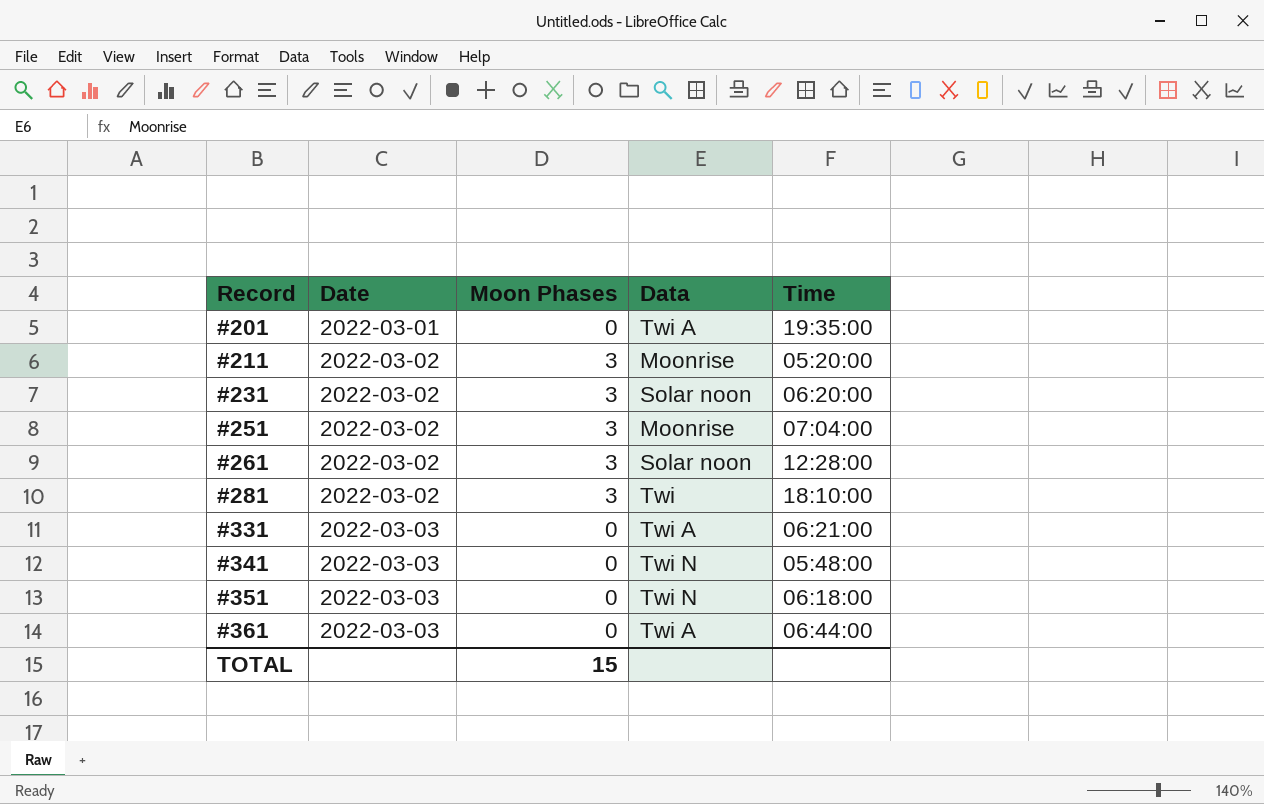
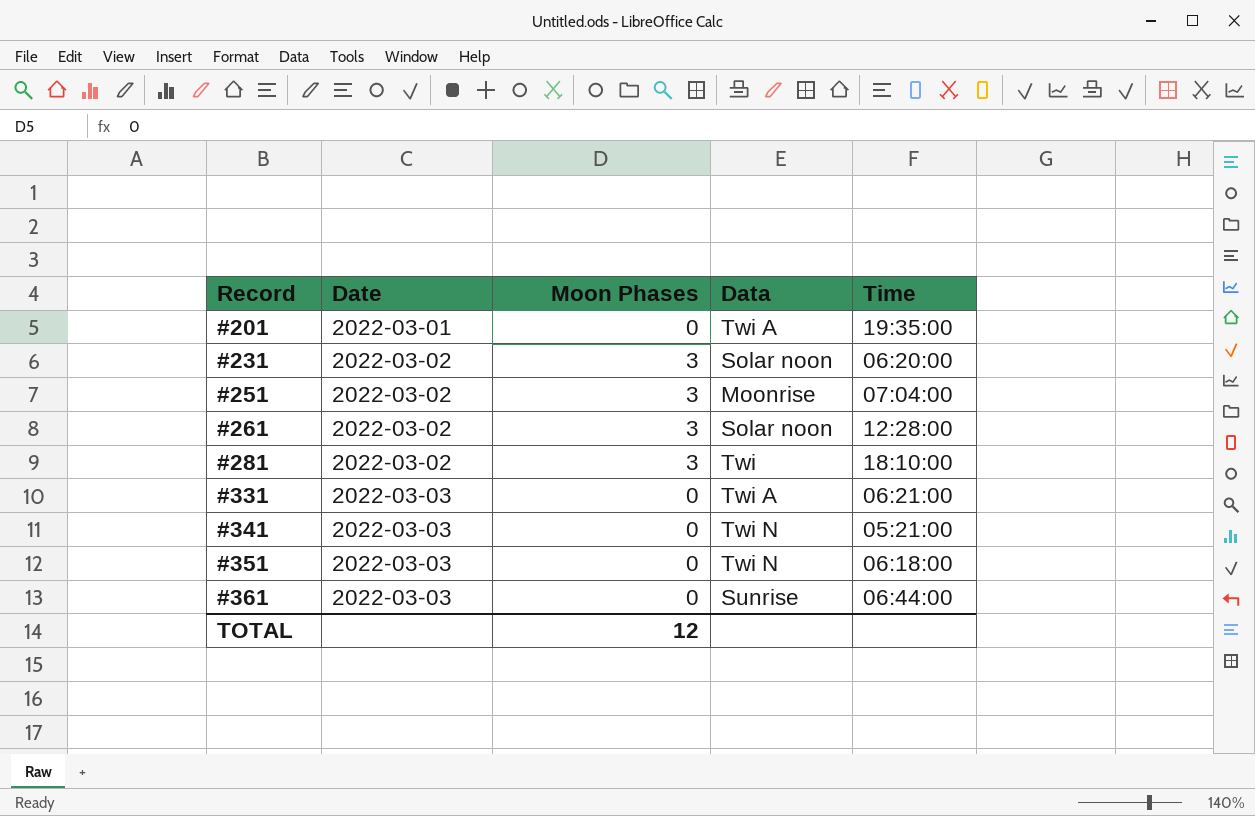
row #211: 2022-03-02 | 3 | Moonrise | 05:20:00 -> none
#341 | Time: 05:48:00 -> 05:21:00
#361 | Data: Twi A -> Sunrise
TOTAL | Moon Phases: 15 -> 12

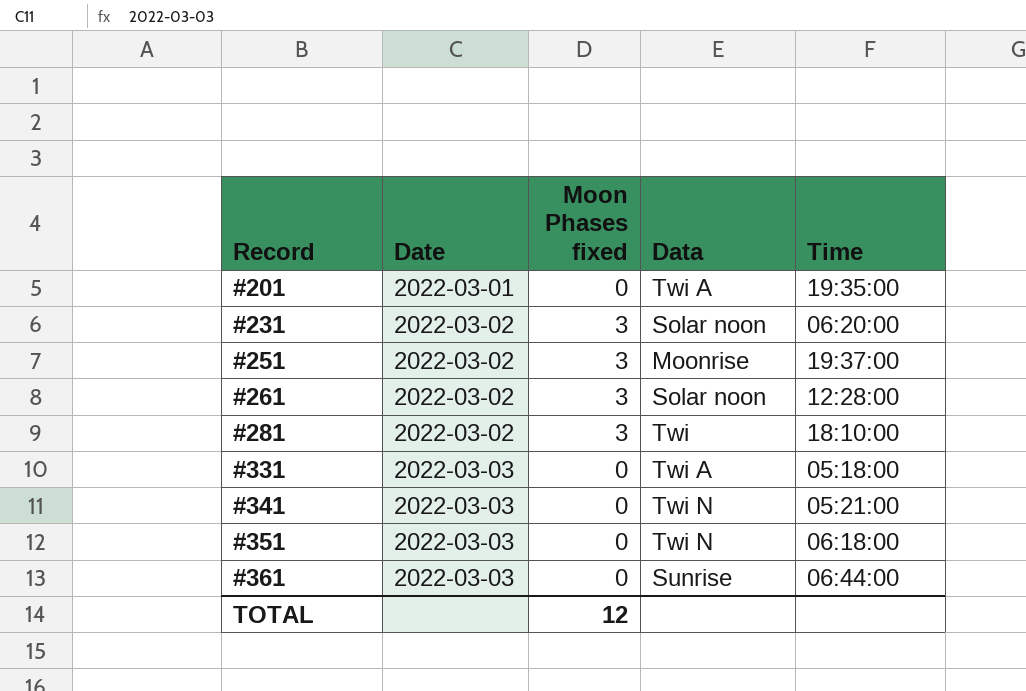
column name: Moon Phases -> Moon Phases fixed
#251 | Time: 07:04:00 -> 19:37:00
#331 | Time: 06:21:00 -> 05:18:00

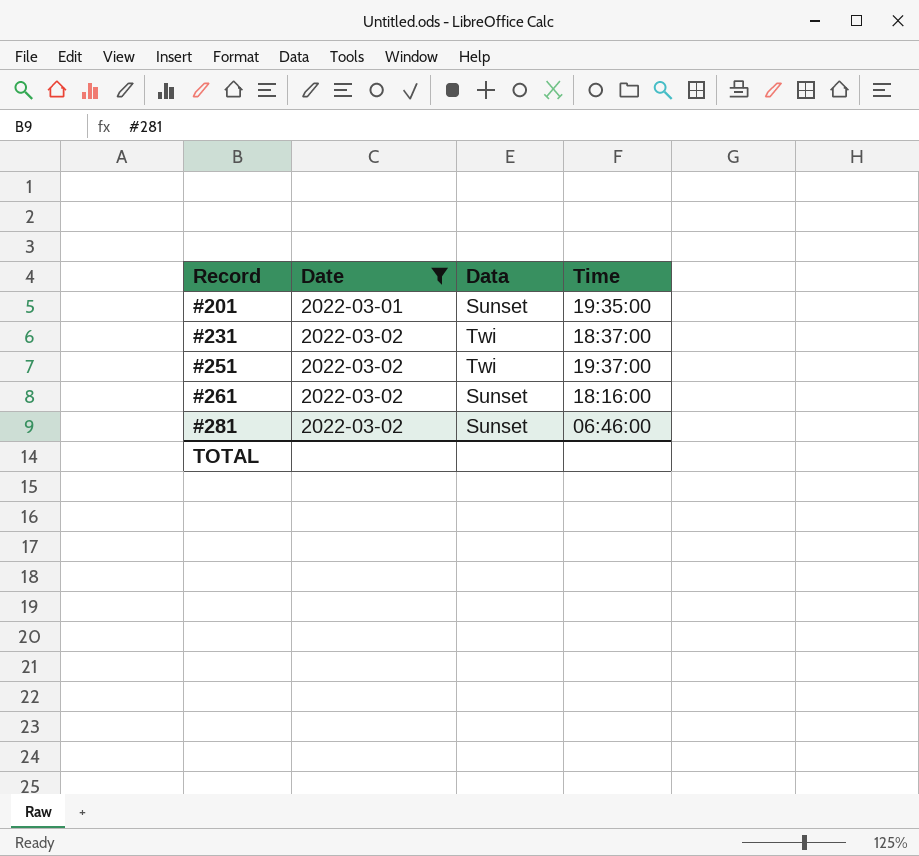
filter: none -> Date != 2022-03-03
column Moon Phases fixed | position: 3 -> none
#201 | Data: Twi A -> Sunset
#231 | Data: Solar noon -> Twi
#231 | Time: 06:20:00 -> 18:37:00
#251 | Data: Moonrise -> Twi
#261 | Data: Solar noon -> Sunset
#261 | Time: 12:28:00 -> 18:16:00
#281 | Data: Twi -> Sunset
#281 | Time: 18:10:00 -> 06:46:00

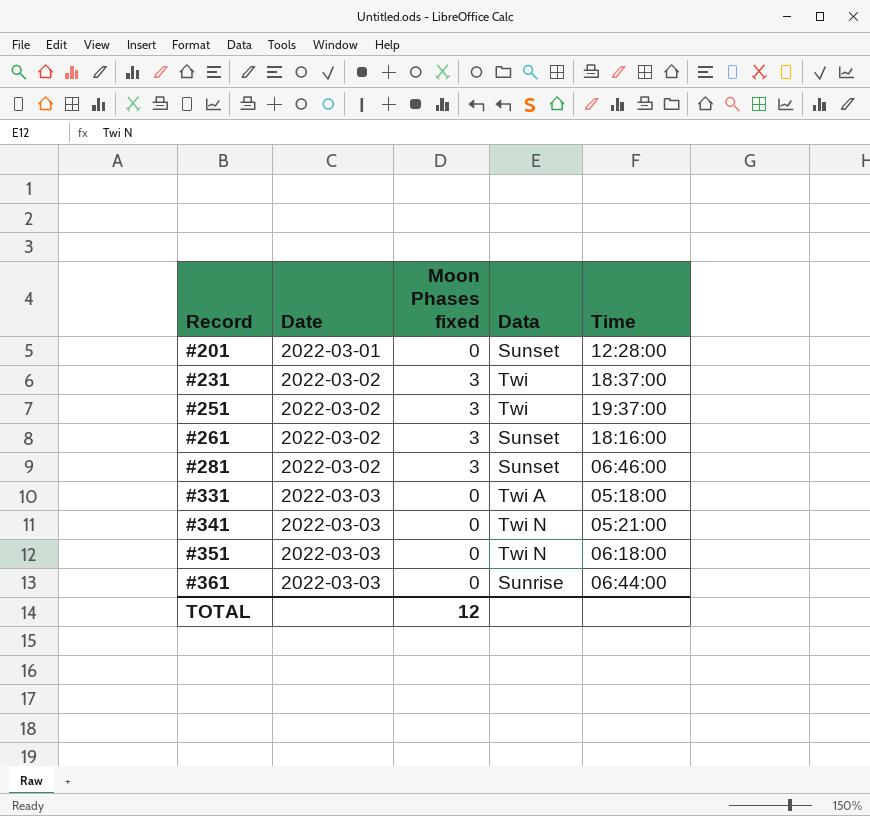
filter: Date != 2022-03-03 -> none
column Moon Phases fixed | position: none -> 3
#201 | Time: 19:35:00 -> 12:28:00

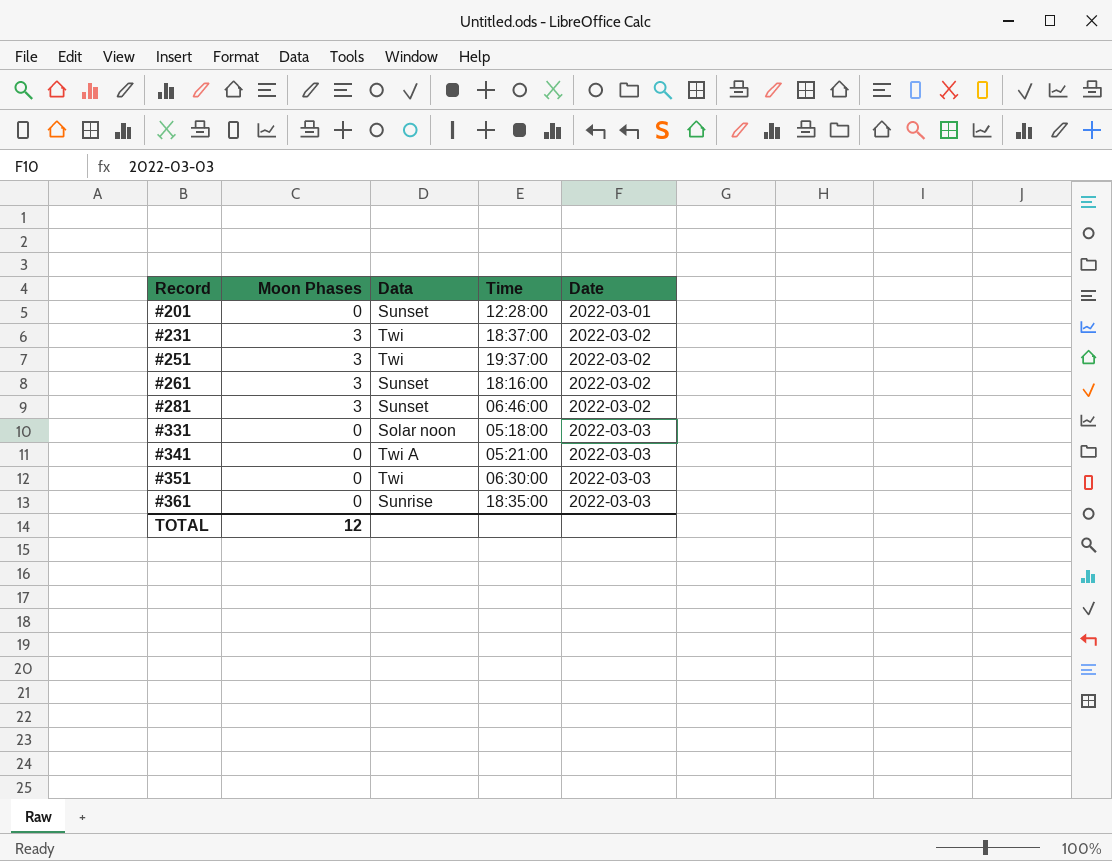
column name: Moon Phases fixed -> Moon Phases
column Date | position: 2 -> 5
#331 | Data: Twi A -> Solar noon
#341 | Data: Twi N -> Twi A
#351 | Data: Twi N -> Twi
#351 | Time: 06:18:00 -> 06:30:00
#361 | Time: 06:44:00 -> 18:35:00

